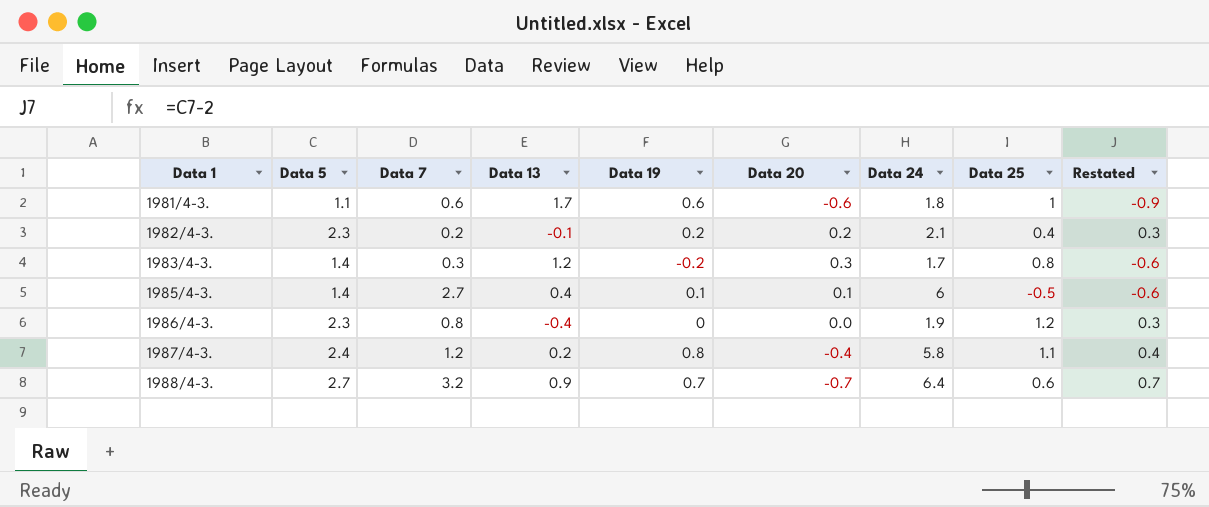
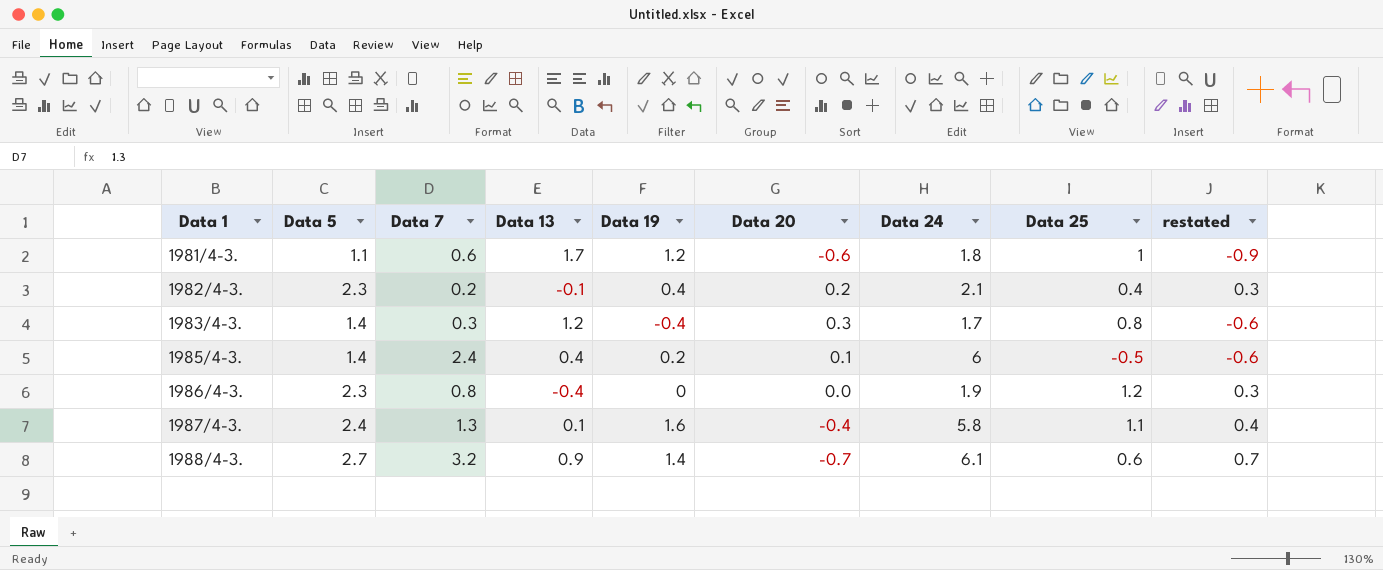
column name: Restated -> restated
1981/4-3. | Data 19: 0.6 -> 1.2
1982/4-3. | Data 19: 0.2 -> 0.4
1983/4-3. | Data 19: -0.2 -> -0.4
1985/4-3. | Data 7: 2.7 -> 2.4
1985/4-3. | Data 19: 0.1 -> 0.2
1987/4-3. | Data 7: 1.2 -> 1.3
1987/4-3. | Data 13: 0.2 -> 0.1
1987/4-3. | Data 19: 0.8 -> 1.6
1988/4-3. | Data 19: 0.7 -> 1.4
1988/4-3. | Data 24: 6.4 -> 6.1

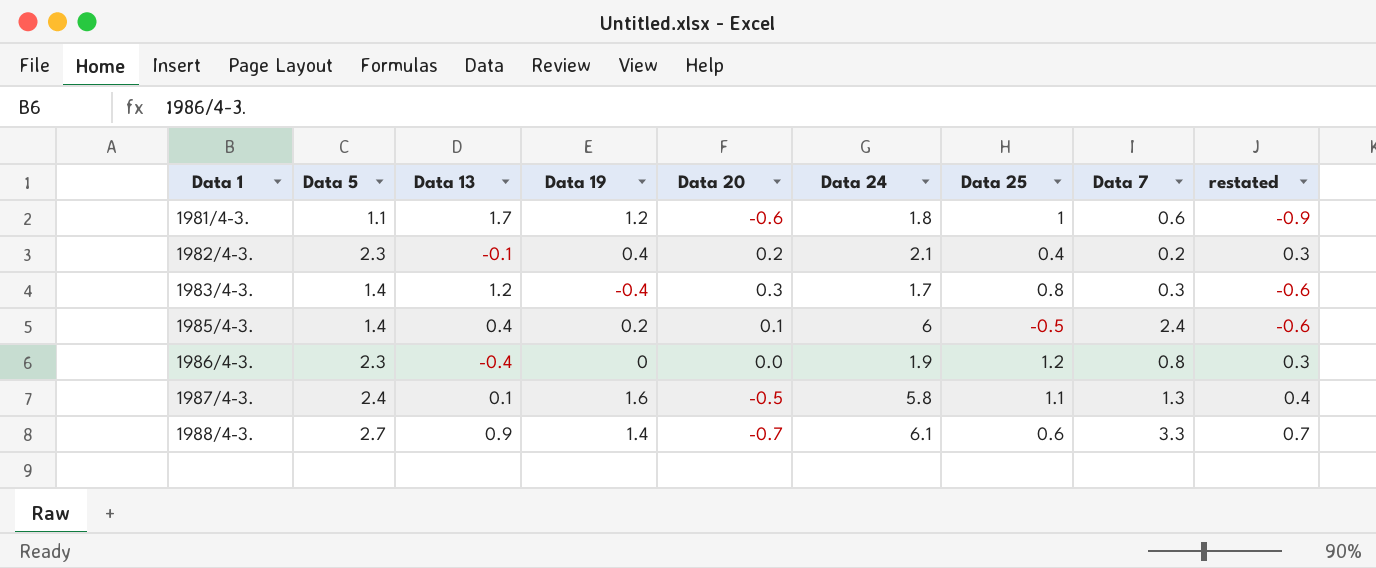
column Data 7 | position: 3 -> 8
1987/4-3. | Data 20: -0.4 -> -0.5
1988/4-3. | Data 7: 3.2 -> 3.3

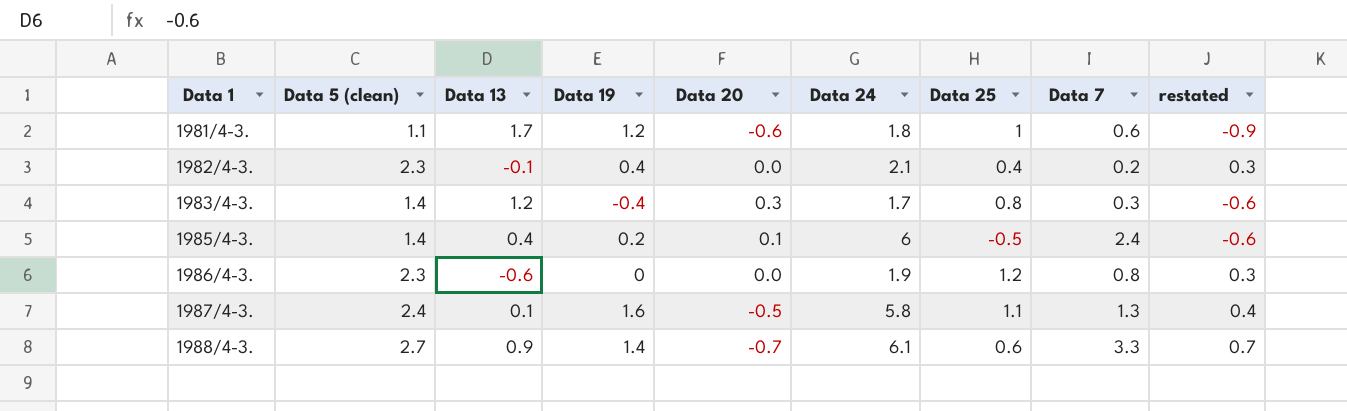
column name: Data 5 -> Data 5 (clean)
1982/4-3. | Data 20: 0.2 -> 0.0
1986/4-3. | Data 13: -0.4 -> -0.6

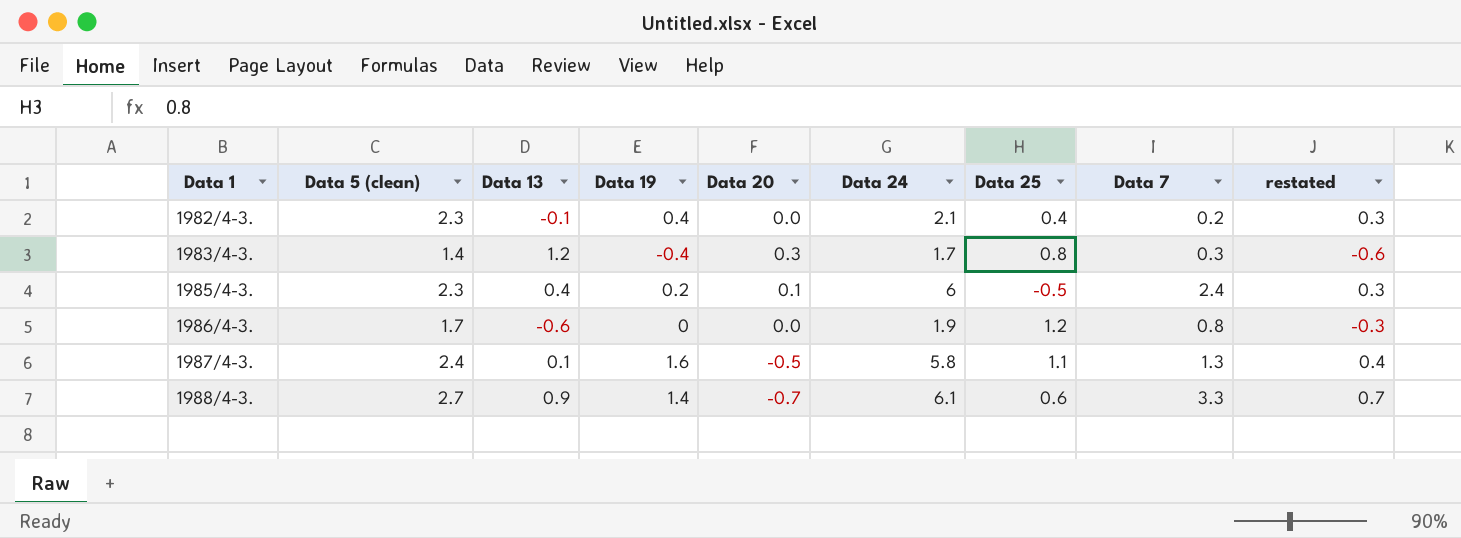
row 1981/4-3.: 1.1 | 1.7 | 1.2 | -0.6 | 1.8 | 1 | 0.6 | -0.9 -> none
1985/4-3. | Data 5 (clean): 1.4 -> 2.3
1985/4-3. | restated: -0.6 -> 0.3
1986/4-3. | Data 5 (clean): 2.3 -> 1.7
1986/4-3. | restated: 0.3 -> -0.3

